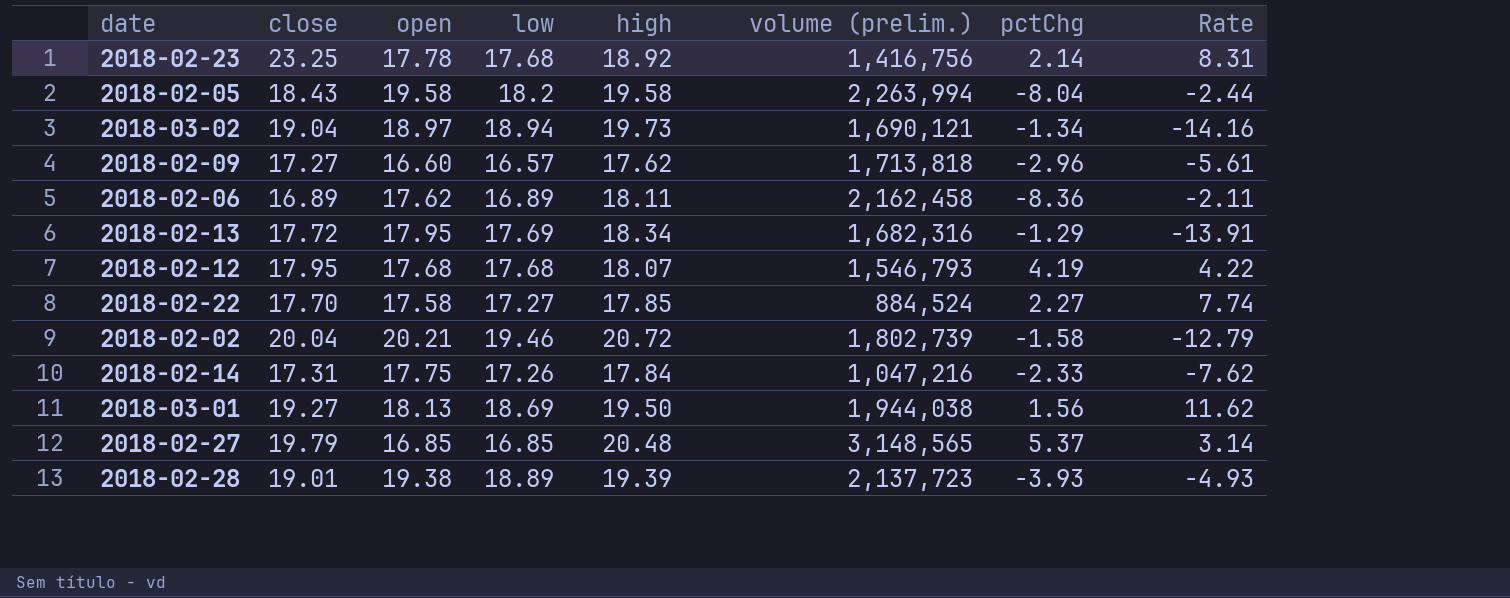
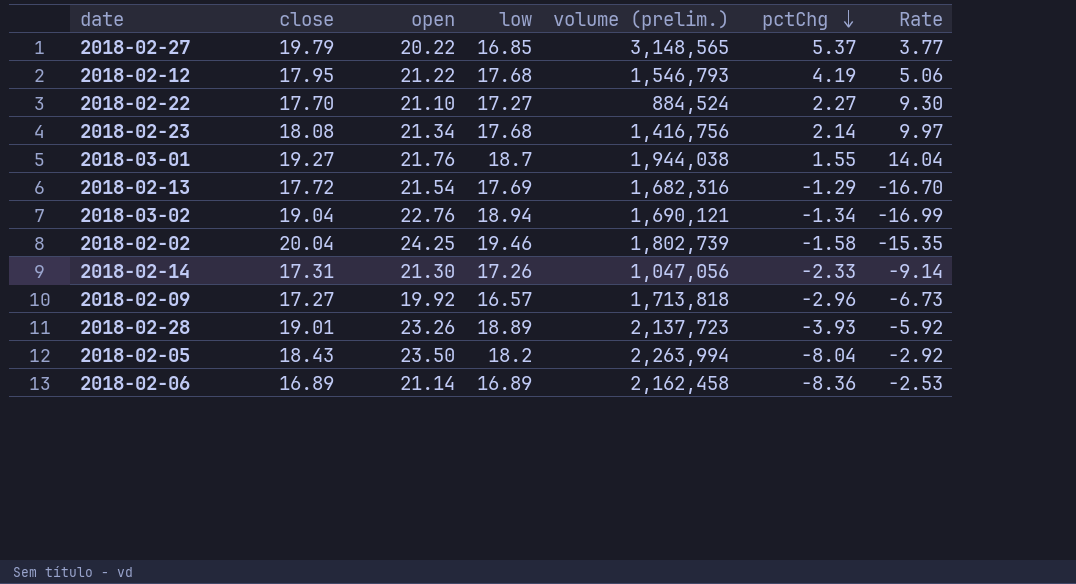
row order: none -> pctChg descending
column high | position: 5 -> none
2018-02-27 | open: 16.85 -> 20.22
2018-02-27 | Rate: 3.14 -> 3.77
2018-02-12 | open: 17.68 -> 21.22
2018-02-12 | Rate: 4.22 -> 5.06
2018-02-22 | open: 17.58 -> 21.10
2018-02-22 | Rate: 7.74 -> 9.30
2018-02-23 | close: 23.25 -> 18.08
2018-02-23 | open: 17.78 -> 21.34
2018-02-23 | Rate: 8.31 -> 9.97
2018-03-01 | open: 18.13 -> 21.76
2018-03-01 | low: 18.69 -> 18.7
2018-03-01 | pctChg: 1.56 -> 1.55
2018-03-01 | Rate: 11.62 -> 14.04
2018-02-13 | open: 17.95 -> 21.54
2018-02-13 | Rate: -13.91 -> -16.70
2018-03-02 | open: 18.97 -> 22.76
2018-03-02 | Rate: -14.16 -> -16.99
2018-02-02 | open: 20.21 -> 24.25
2018-02-02 | Rate: -12.79 -> -15.35
2018-02-14 | open: 17.75 -> 21.30
2018-02-14 | volume (prelim.): 1,047,216 -> 1,047,056
2018-02-14 | Rate: -7.62 -> -9.14
2018-02-09 | open: 16.60 -> 19.92
2018-02-09 | Rate: -5.61 -> -6.73
2018-02-28 | open: 19.38 -> 23.26
2018-02-28 | Rate: -4.93 -> -5.92
2018-02-05 | open: 19.58 -> 23.50
2018-02-05 | Rate: -2.44 -> -2.92
2018-02-06 | open: 17.62 -> 21.14
2018-02-06 | Rate: -2.11 -> -2.53

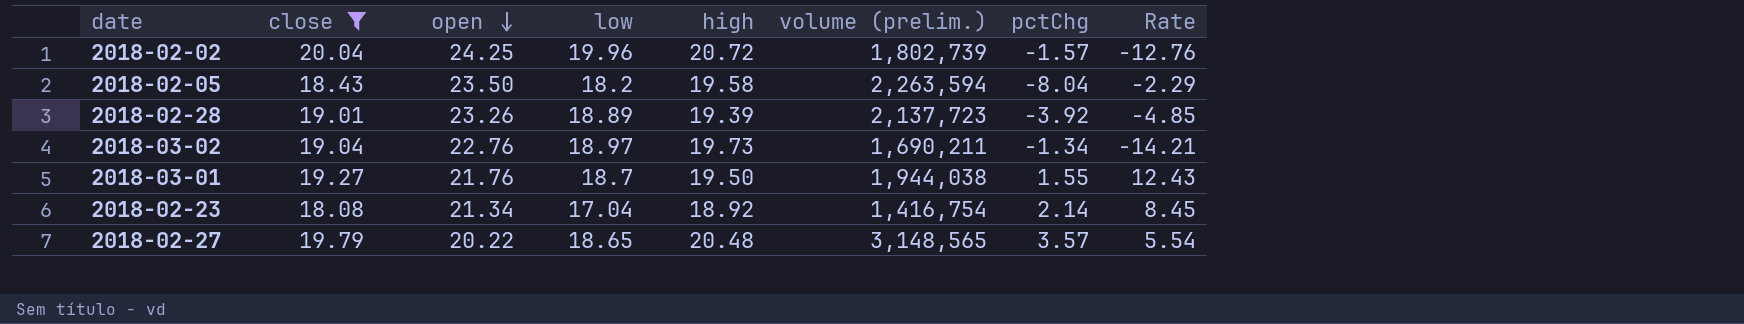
filter: none -> close >= 18.08
row order: pctChg descending -> open descending
column high | position: none -> 5
column Rate | formula: [open] / [pctChg] -> [close] / [pctChg]
2018-02-02 | low: 19.46 -> 19.96
2018-02-02 | pctChg: -1.58 -> -1.57
2018-02-05 | volume (prelim.): 2,263,994 -> 2,263,594
2018-02-28 | pctChg: -3.93 -> -3.92
2018-03-02 | low: 18.94 -> 18.97
2018-03-02 | volume (prelim.): 1,690,121 -> 1,690,211
2018-02-23 | low: 17.68 -> 17.04
2018-02-23 | volume (prelim.): 1,416,756 -> 1,416,754
2018-02-27 | low: 16.85 -> 18.65
2018-02-27 | pctChg: 5.37 -> 3.57

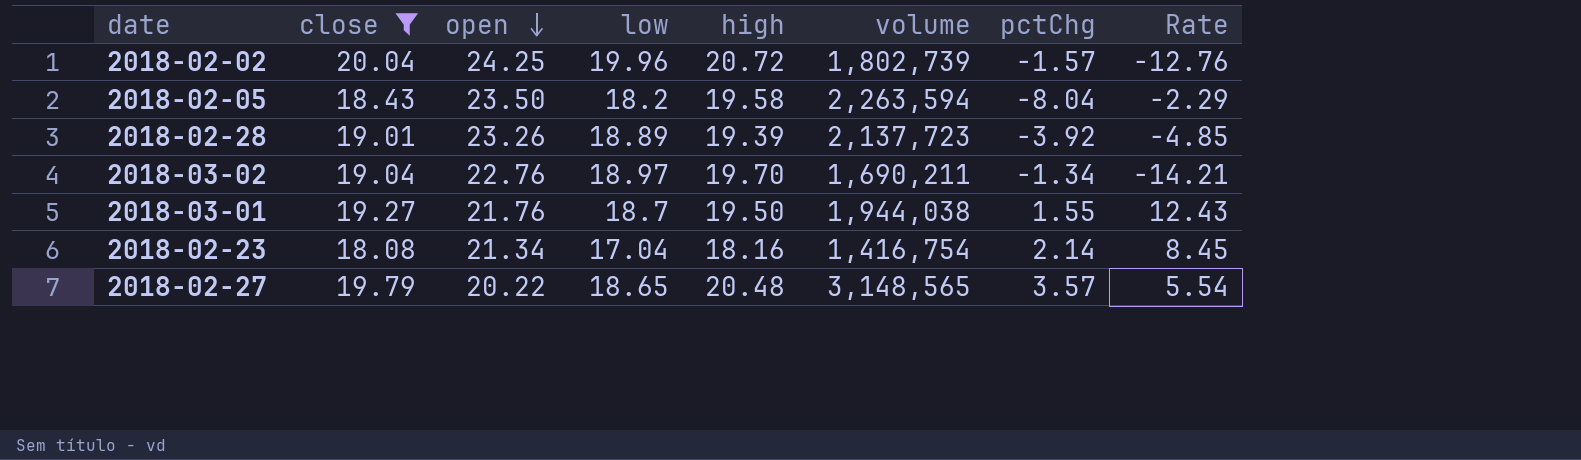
column name: volume (prelim.) -> volume
2018-03-02 | high: 19.73 -> 19.70
2018-02-23 | high: 18.92 -> 18.16

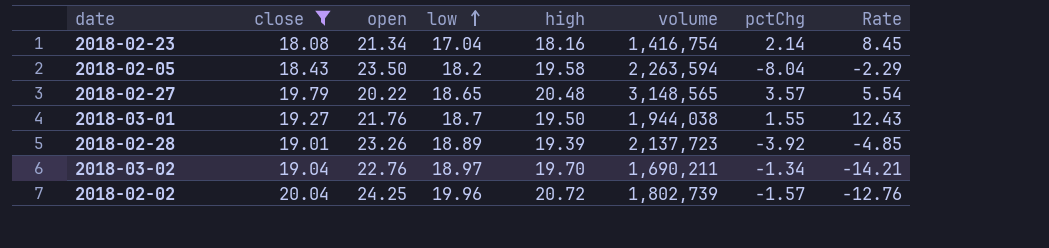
row order: open descending -> low ascending

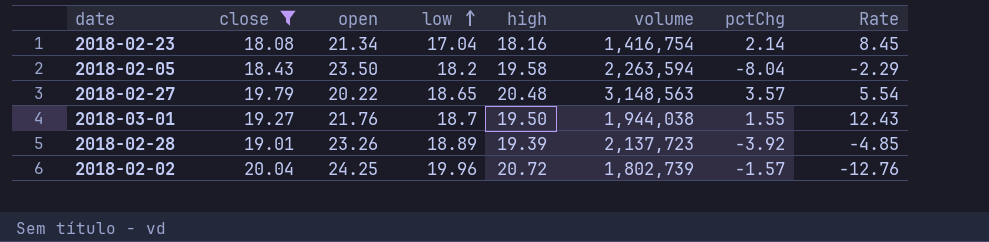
row 2018-03-02: 19.04 | 22.76 | 18.97 | 19.70 | 1,690,211 | -1.34 | -14.21 -> none
2018-02-27 | volume: 3,148,565 -> 3,148,563

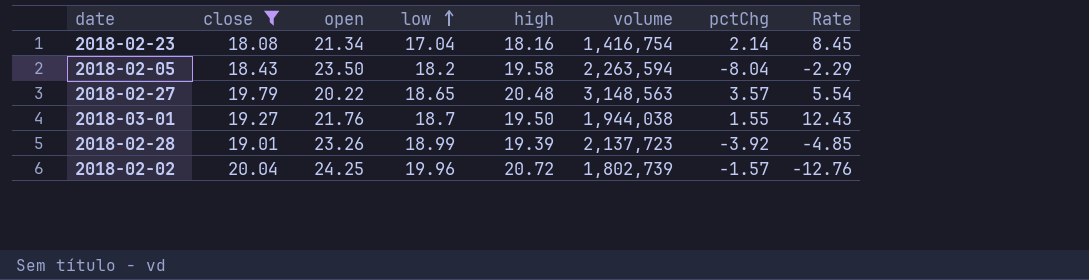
2018-02-28 | low: 18.89 -> 18.99

